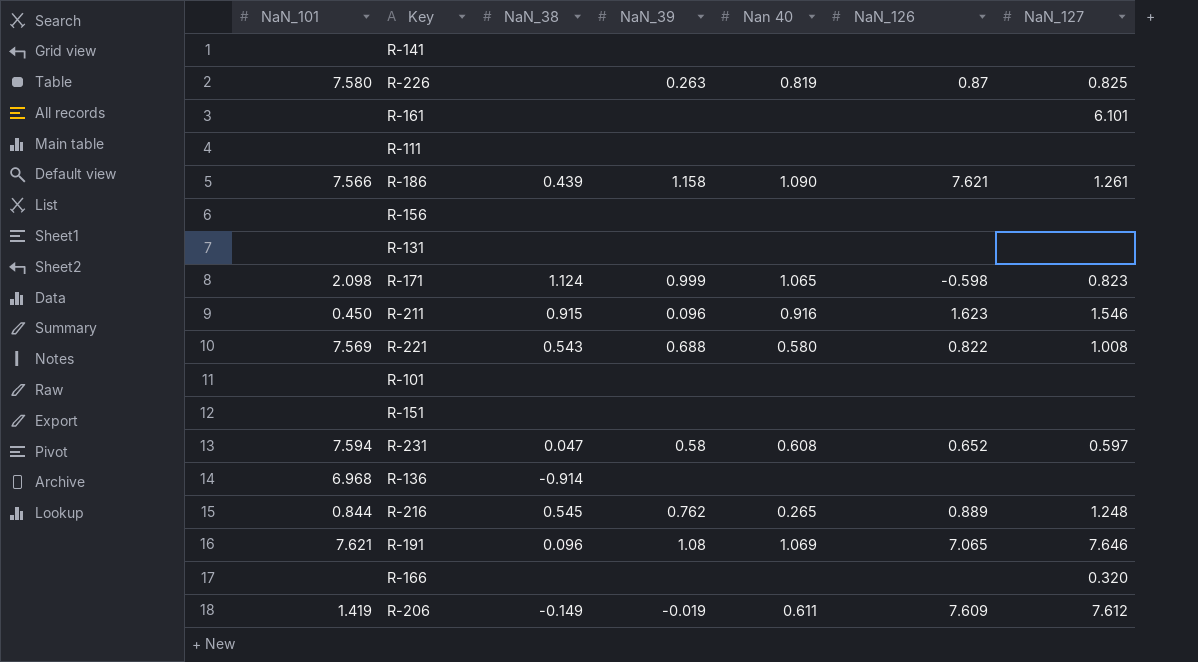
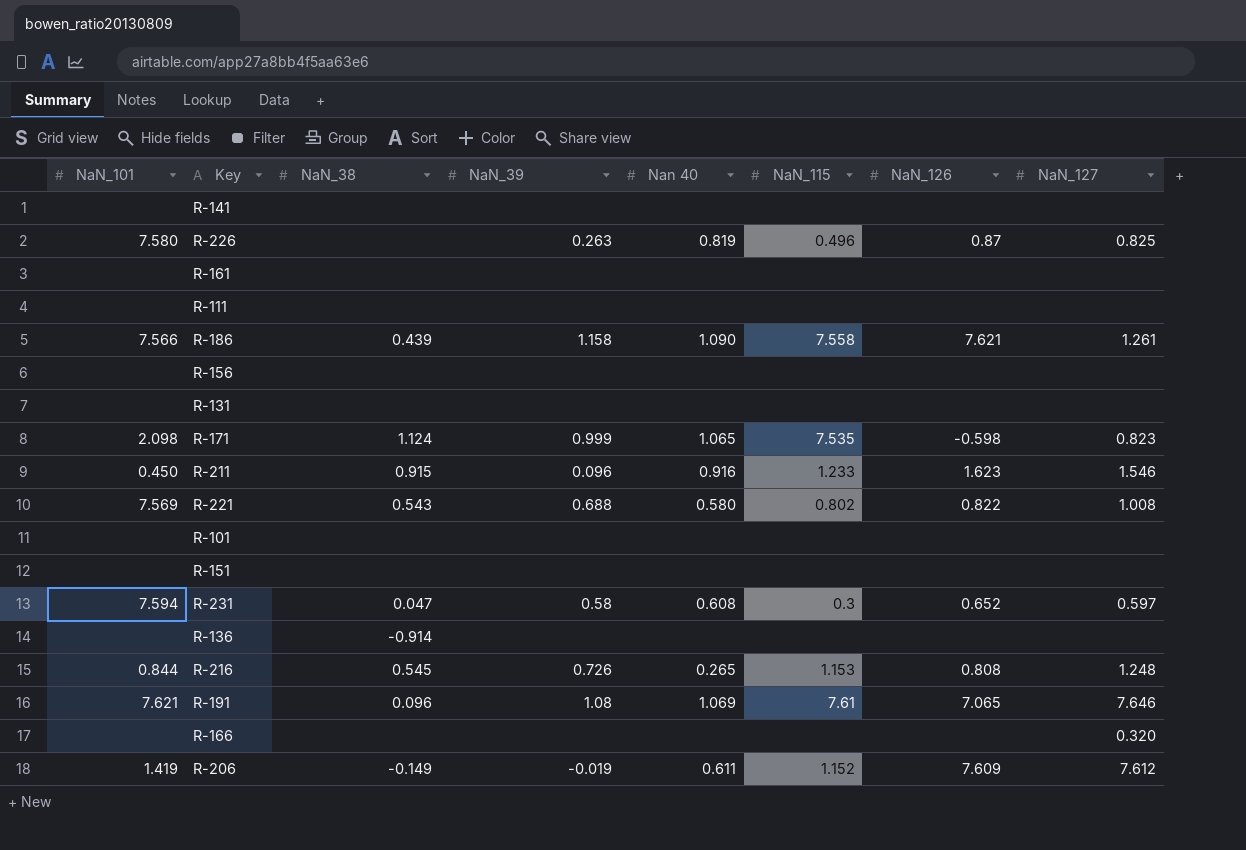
column NaN_115 | position: none -> 6
R-161 | NaN_127: 6.101 -> none
R-136 | NaN_101: 6.968 -> none
R-216 | NaN_39: 0.762 -> 0.726
R-216 | NaN_126: 0.889 -> 0.808

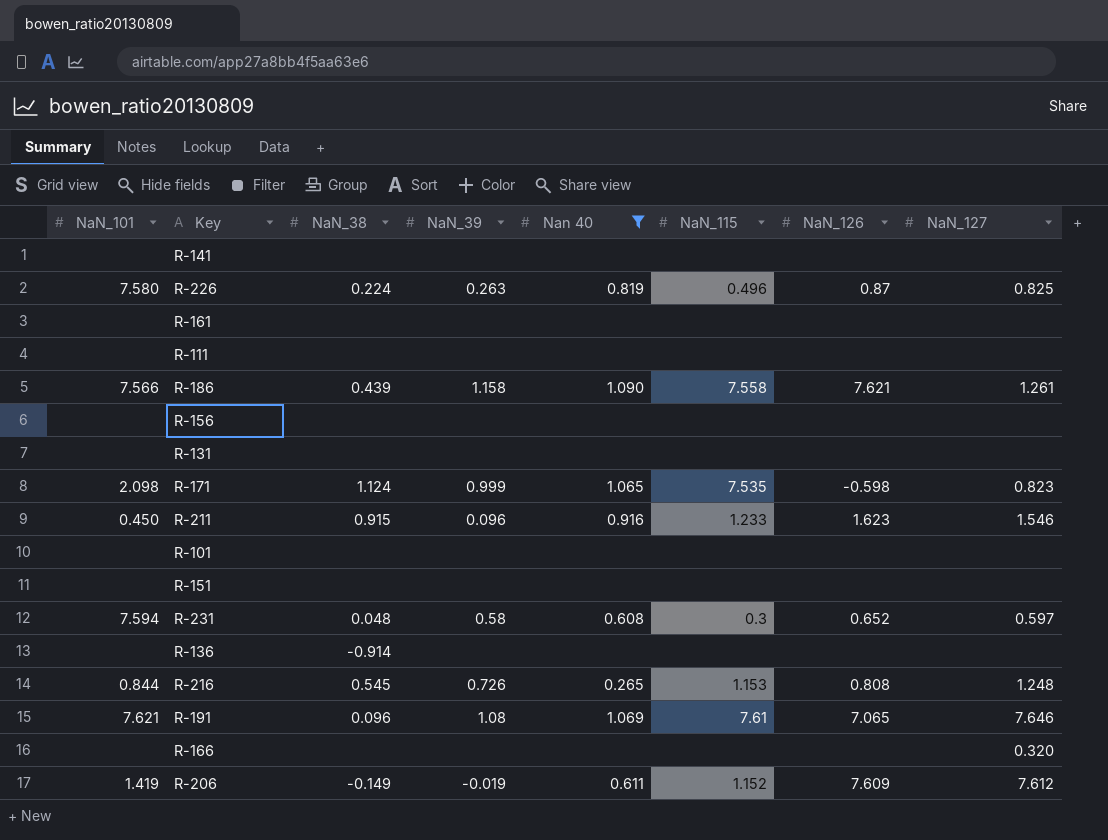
filter: none -> Nan 40 != 0.580
R-226 | NaN_38: none -> 0.224
R-231 | NaN_38: 0.047 -> 0.048

